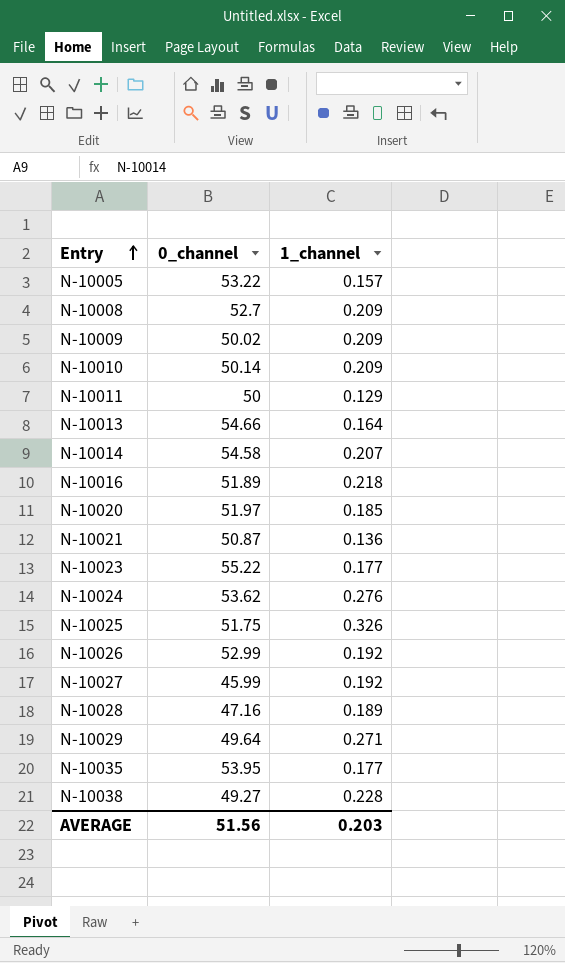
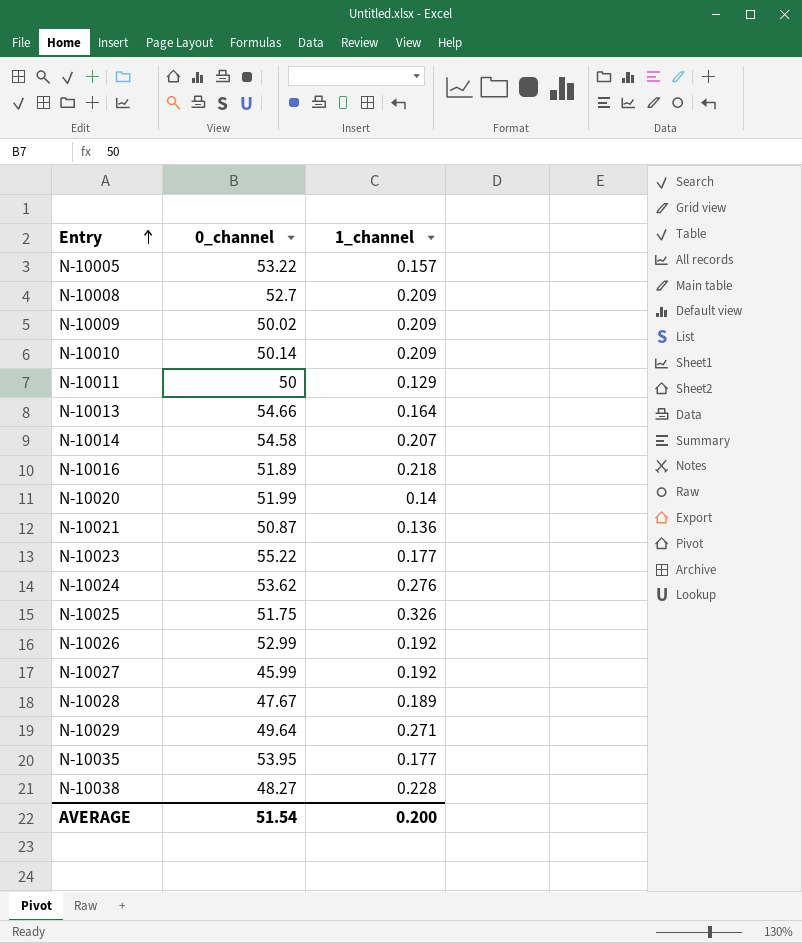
N-10020 | 0_channel: 51.97 -> 51.99
N-10020 | 1_channel: 0.185 -> 0.14
N-10028 | 0_channel: 47.16 -> 47.67
N-10038 | 0_channel: 49.27 -> 48.27
AVERAGE | 0_channel: 51.56 -> 51.54
AVERAGE | 1_channel: 0.203 -> 0.200

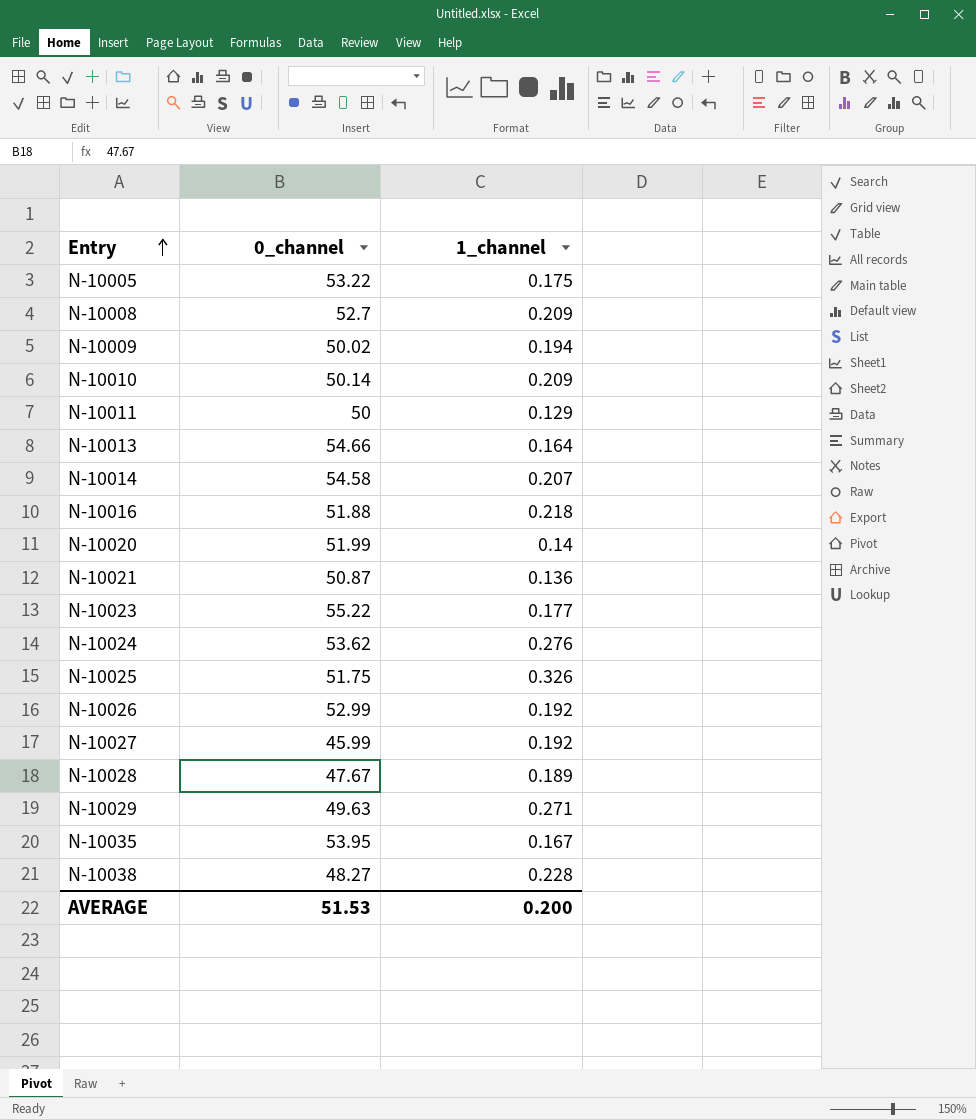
N-10005 | 1_channel: 0.157 -> 0.175
N-10009 | 1_channel: 0.209 -> 0.194
N-10016 | 0_channel: 51.89 -> 51.88
N-10029 | 0_channel: 49.64 -> 49.63
N-10035 | 1_channel: 0.177 -> 0.167
AVERAGE | 0_channel: 51.54 -> 51.53

